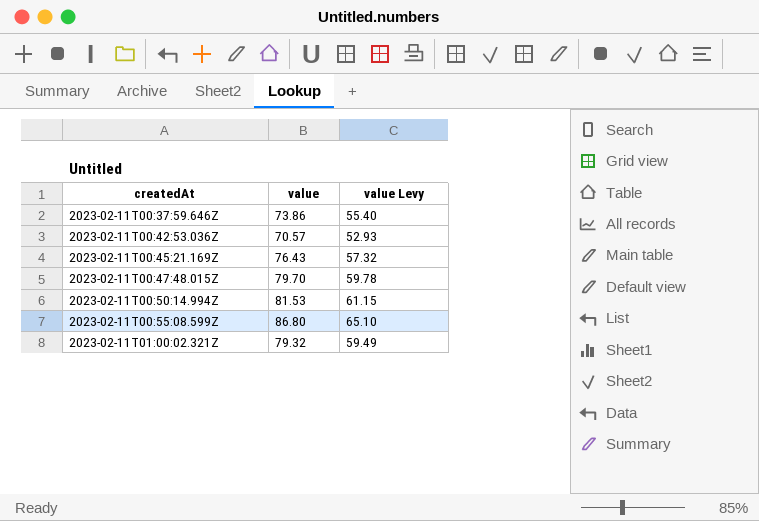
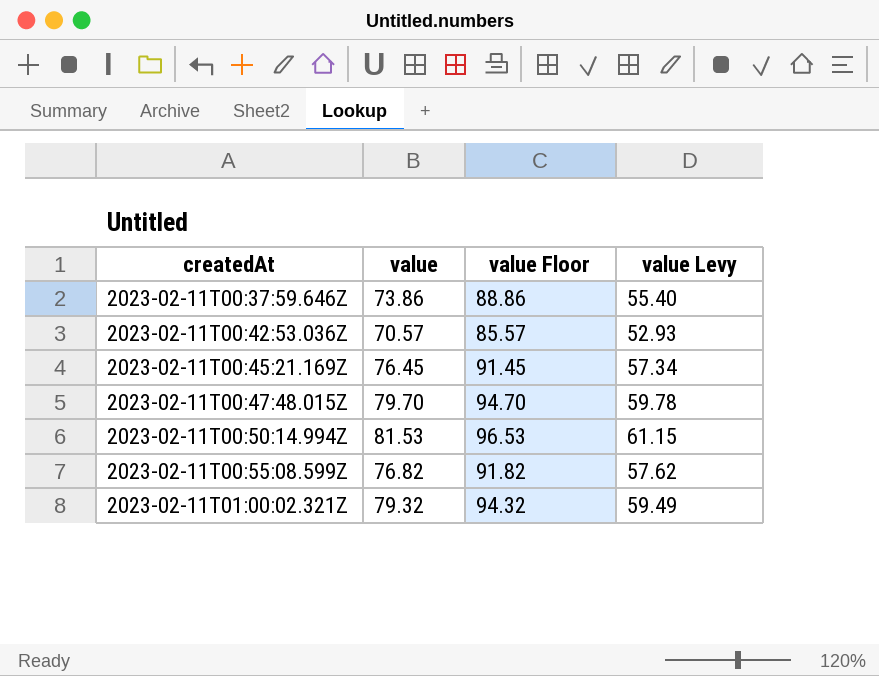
column value Floor | formula: none -> [value] + 15
2023-02-11T00:45:21.169Z | value: 76.43 -> 76.45
2023-02-11T00:45:21.169Z | value Levy: 57.32 -> 57.34
2023-02-11T00:55:08.599Z | value: 86.80 -> 76.82
2023-02-11T00:55:08.599Z | value Levy: 65.10 -> 57.62

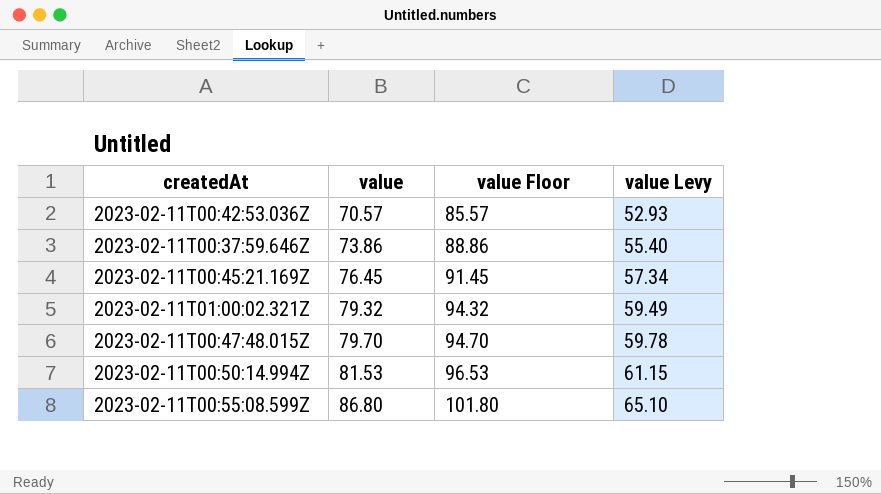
row order: createdAt ascending -> value ascending
2023-02-11T00:55:08.599Z | value: 76.82 -> 86.80
2023-02-11T00:55:08.599Z | value Floor: 91.82 -> 101.80
2023-02-11T00:55:08.599Z | value Levy: 57.62 -> 65.10

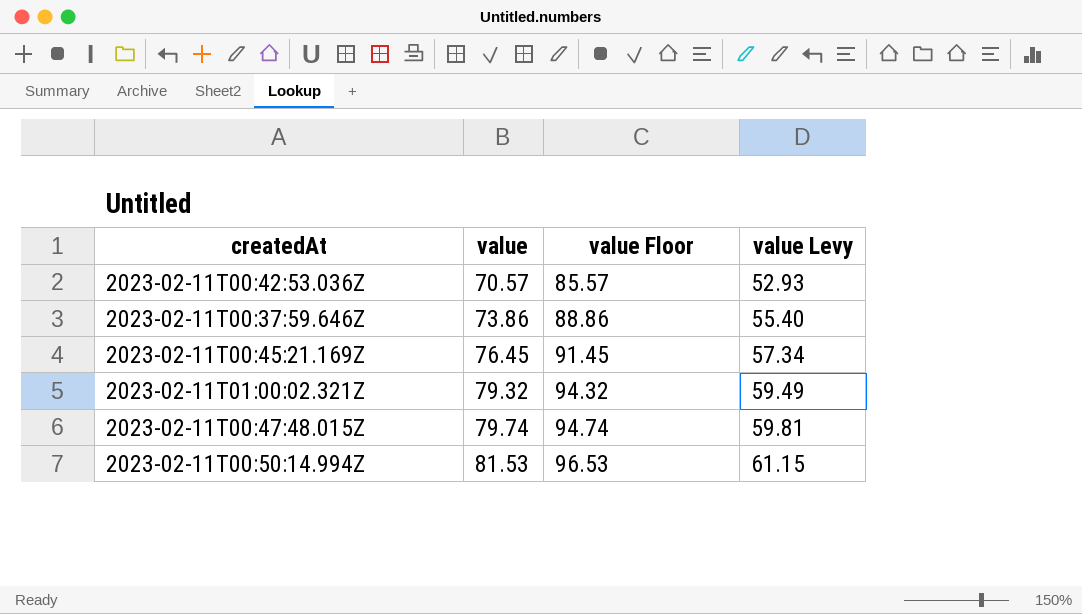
row 2023-02-11T00:55:08.599Z: 86.80 | 101.80 | 65.10 -> none
2023-02-11T00:47:48.015Z | value: 79.70 -> 79.74
2023-02-11T00:47:48.015Z | value Floor: 94.70 -> 94.74
2023-02-11T00:47:48.015Z | value Levy: 59.78 -> 59.81

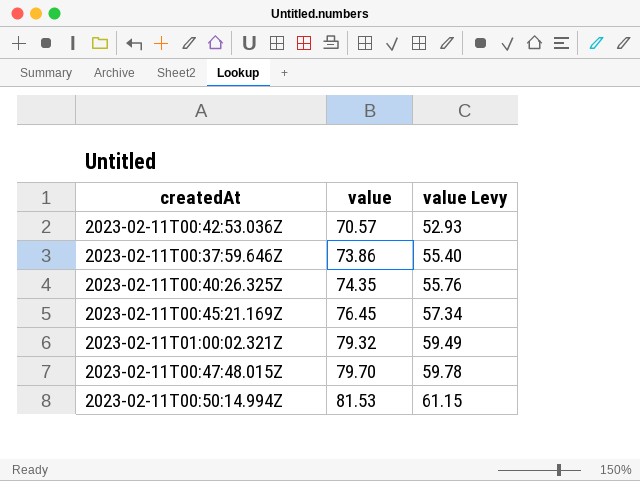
column value Floor | formula: [value] + 15 -> none
row 2023-02-11T00:40:26.325Z: none -> 74.35 | 55.76
2023-02-11T00:47:48.015Z | value: 79.74 -> 79.70
2023-02-11T00:47:48.015Z | value Levy: 59.81 -> 59.78

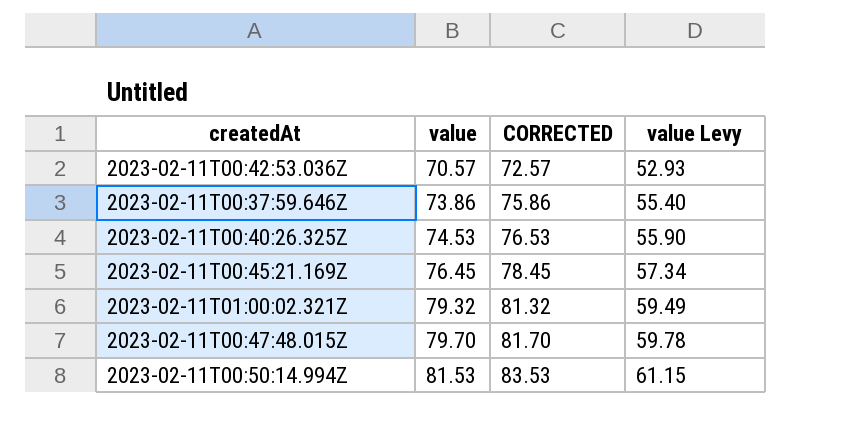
column CORRECTED | formula: none -> [value] + 2
2023-02-11T00:40:26.325Z | value: 74.35 -> 74.53
2023-02-11T00:40:26.325Z | value Levy: 55.76 -> 55.90

